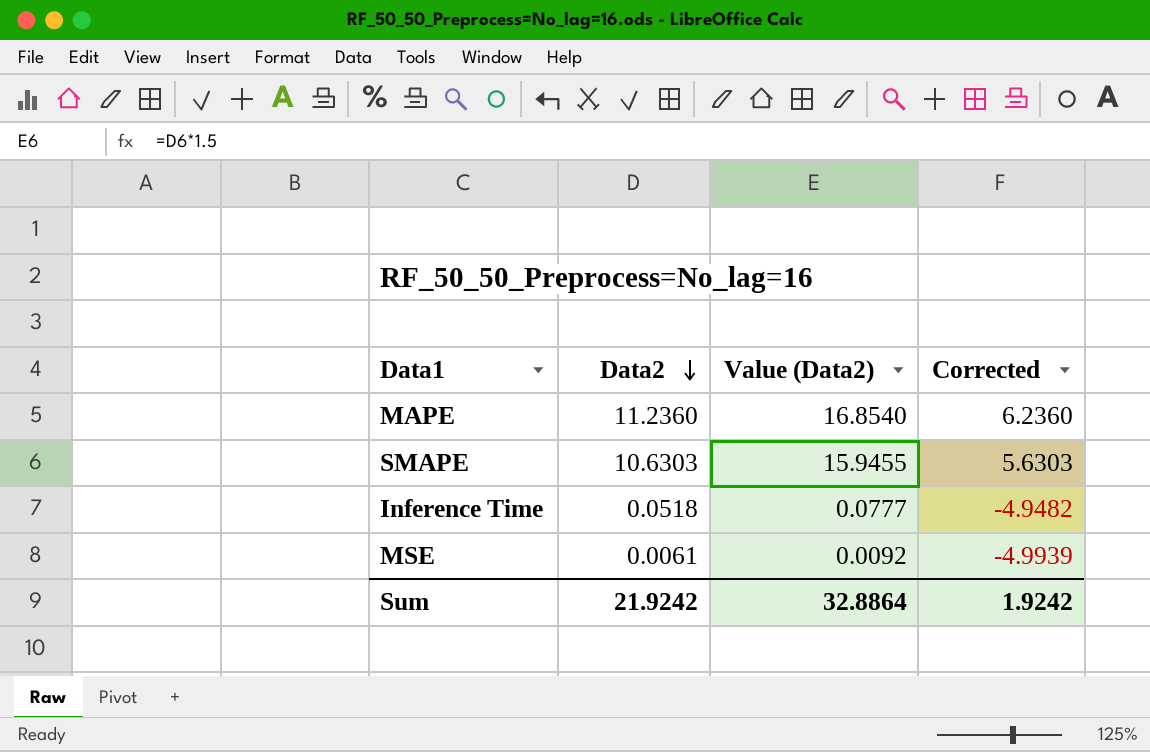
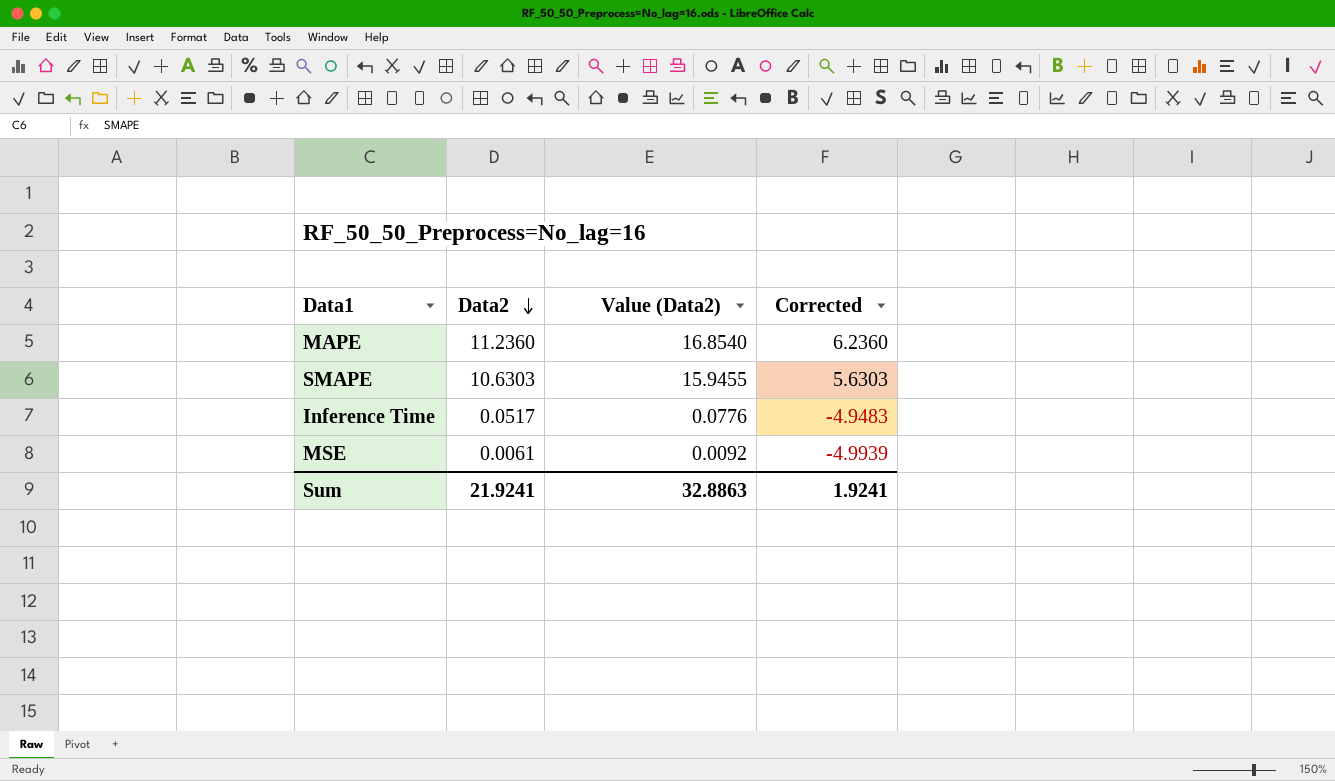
Inference Time | Data2: 0.0518 -> 0.0517
Inference Time | Value (Data2): 0.0777 -> 0.0776
Inference Time | Corrected: -4.9482 -> -4.9483
Sum | Data2: 21.9242 -> 21.9241
Sum | Value (Data2): 32.8864 -> 32.8863
Sum | Corrected: 1.9242 -> 1.9241

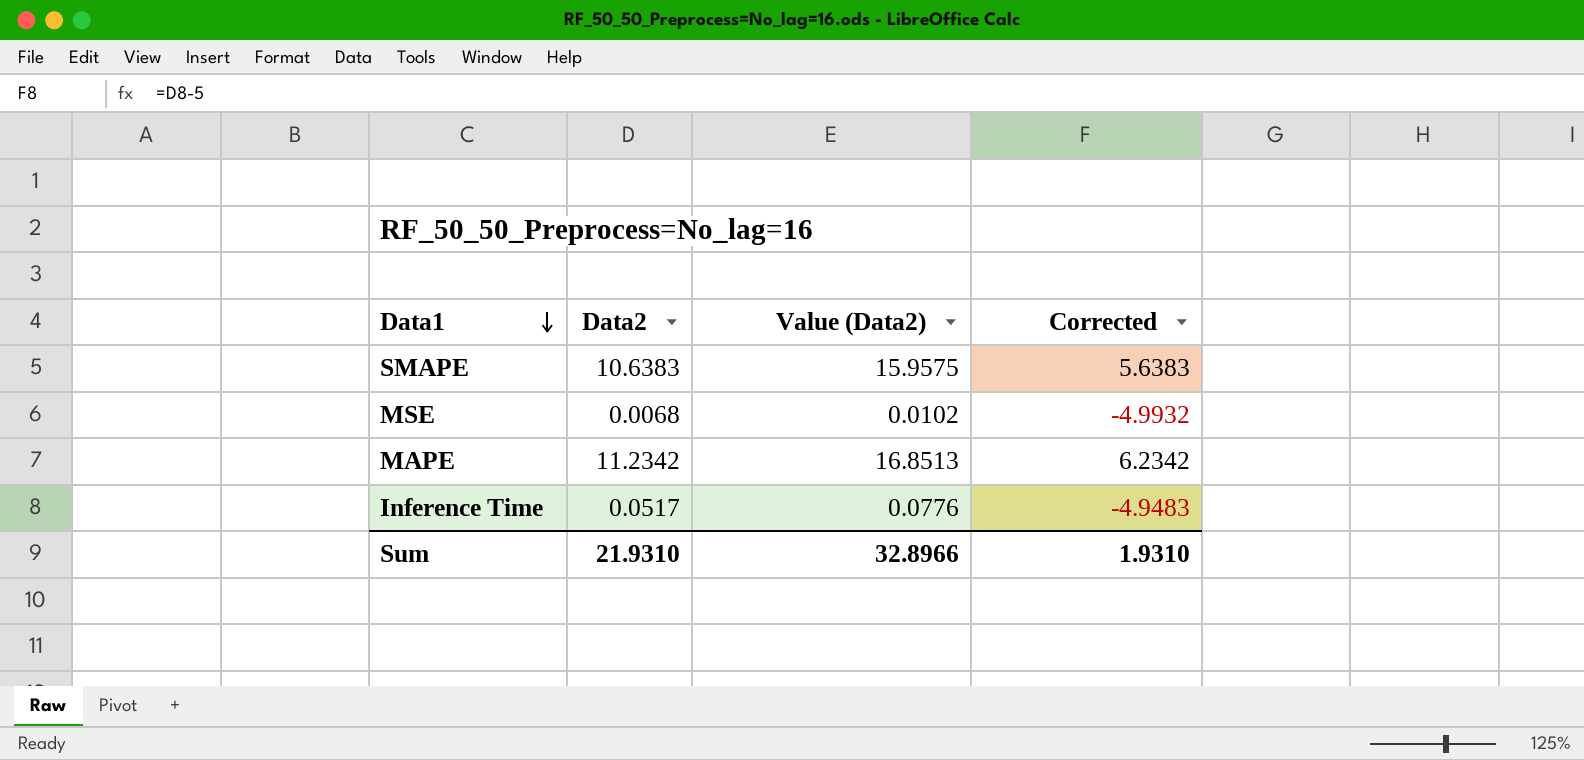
row order: Data2 descending -> Data1 descending
SMAPE | Data2: 10.6303 -> 10.6383
SMAPE | Value (Data2): 15.9455 -> 15.9575
SMAPE | Corrected: 5.6303 -> 5.6383
MSE | Data2: 0.0061 -> 0.0068
MSE | Value (Data2): 0.0092 -> 0.0102
MSE | Corrected: -4.9939 -> -4.9932
MAPE | Data2: 11.2360 -> 11.2342
MAPE | Value (Data2): 16.8540 -> 16.8513
MAPE | Corrected: 6.2360 -> 6.2342
Sum | Data2: 21.9241 -> 21.9310
Sum | Value (Data2): 32.8863 -> 32.8966
Sum | Corrected: 1.9241 -> 1.9310

